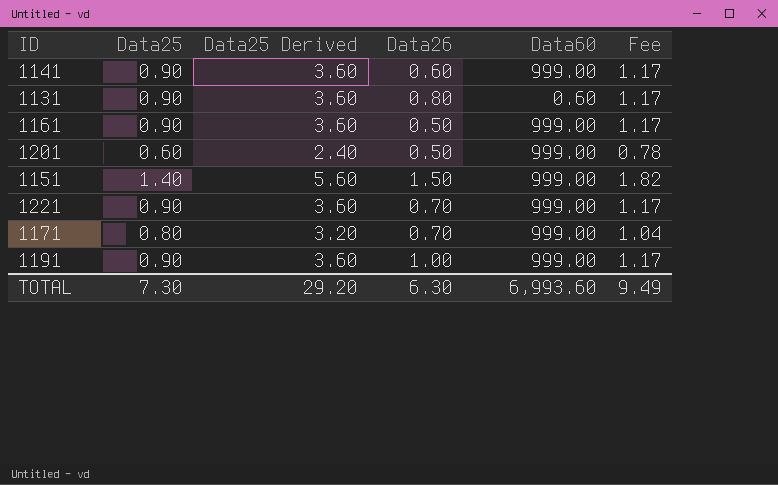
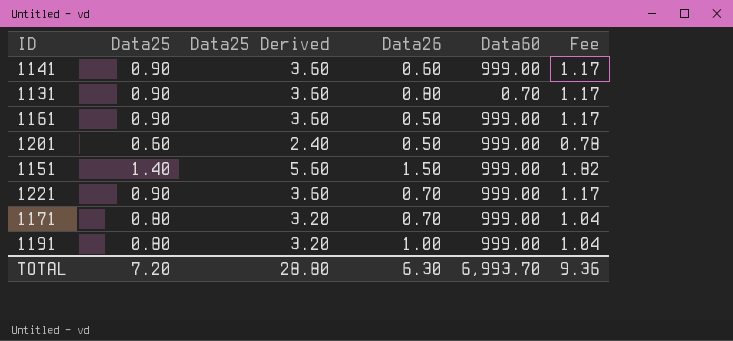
1131 | Data60: 0.60 -> 0.70
1191 | Data25: 0.90 -> 0.80
1191 | Data25 Derived: 3.60 -> 3.20
1191 | Fee: 1.17 -> 1.04
TOTAL | Data25: 7.30 -> 7.20
TOTAL | Data25 Derived: 29.20 -> 28.80
TOTAL | Data60: 6,993.60 -> 6,993.70
TOTAL | Fee: 9.49 -> 9.36

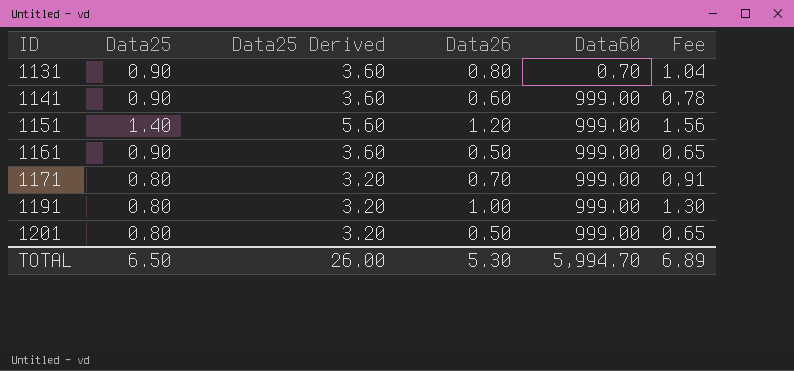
row order: none -> ID ascending
column Fee | formula: [Data25] * 1.3 -> [Data26] * 1.3
row 1221: 0.90 | 3.60 | 0.70 | 999.00 | 1.17 -> none
1151 | Data26: 1.50 -> 1.20
1201 | Data25: 0.60 -> 0.80
1201 | Data25 Derived: 2.40 -> 3.20
TOTAL | Data25: 7.20 -> 6.50
TOTAL | Data25 Derived: 28.80 -> 26.00
TOTAL | Data26: 6.30 -> 5.30
TOTAL | Data60: 6,993.70 -> 5,994.70
TOTAL | Fee: 9.36 -> 6.89

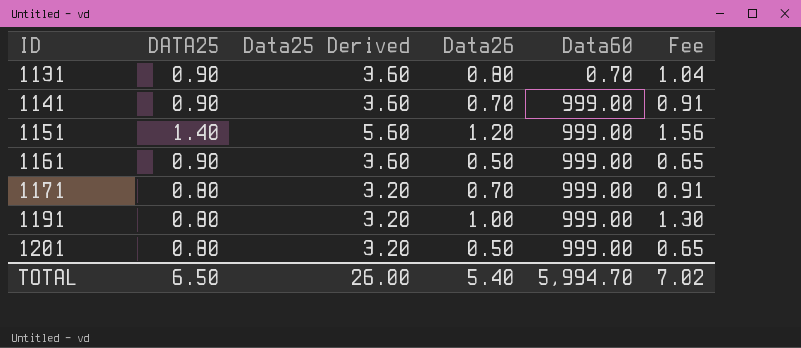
column name: Data25 -> DATA25
1141 | Data26: 0.60 -> 0.70
1141 | Fee: 0.78 -> 0.91
TOTAL | Data26: 5.30 -> 5.40
TOTAL | Fee: 6.89 -> 7.02

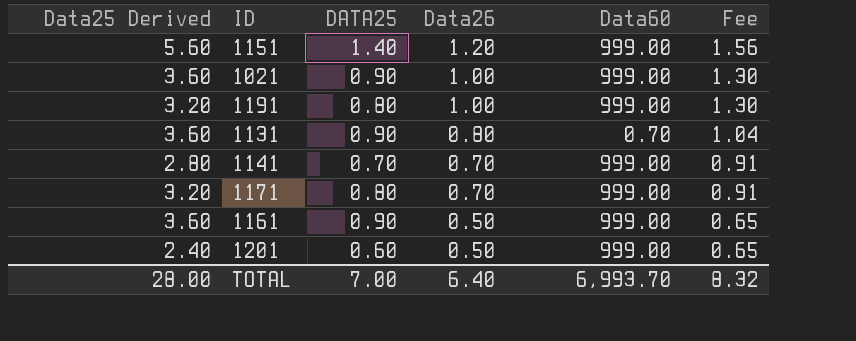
row order: ID ascending -> Data26 descending
column Data25 Derived | position: 3 -> 1
row 1021: none -> 3.60 | 0.90 | 1.00 | 999.00 | 1.30
1141 | Data25 Derived: 3.60 -> 2.80
1141 | DATA25: 0.90 -> 0.70
1201 | Data25 Derived: 3.20 -> 2.40
1201 | DATA25: 0.80 -> 0.60
TOTAL | Data25 Derived: 26.00 -> 28.00
TOTAL | DATA25: 6.50 -> 7.00
TOTAL | Data26: 5.40 -> 6.40
TOTAL | Data60: 5,994.70 -> 6,993.70
TOTAL | Fee: 7.02 -> 8.32

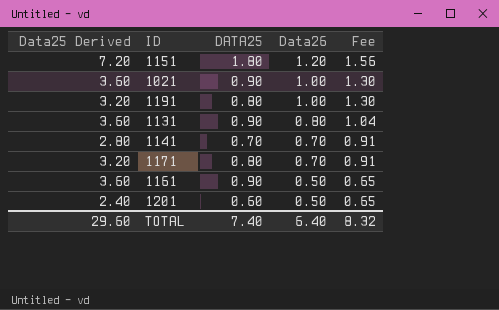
column Data60 | position: 5 -> none
1151 | Data25 Derived: 5.60 -> 7.20
1151 | DATA25: 1.40 -> 1.80
TOTAL | Data25 Derived: 28.00 -> 29.60
TOTAL | DATA25: 7.00 -> 7.40

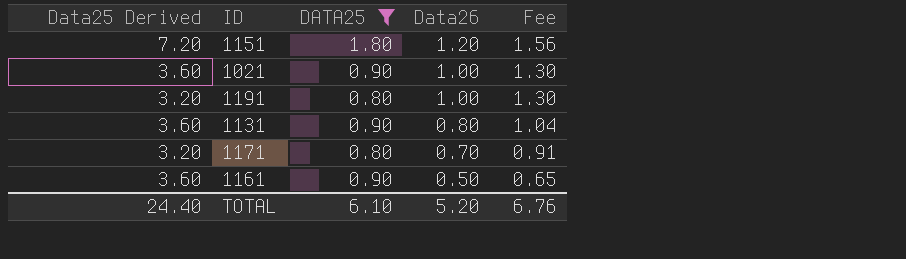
filter: none -> DATA25 >= 0.80
TOTAL | Data25 Derived: 29.60 -> 24.40
TOTAL | DATA25: 7.40 -> 6.10
TOTAL | Data26: 6.40 -> 5.20
TOTAL | Fee: 8.32 -> 6.76

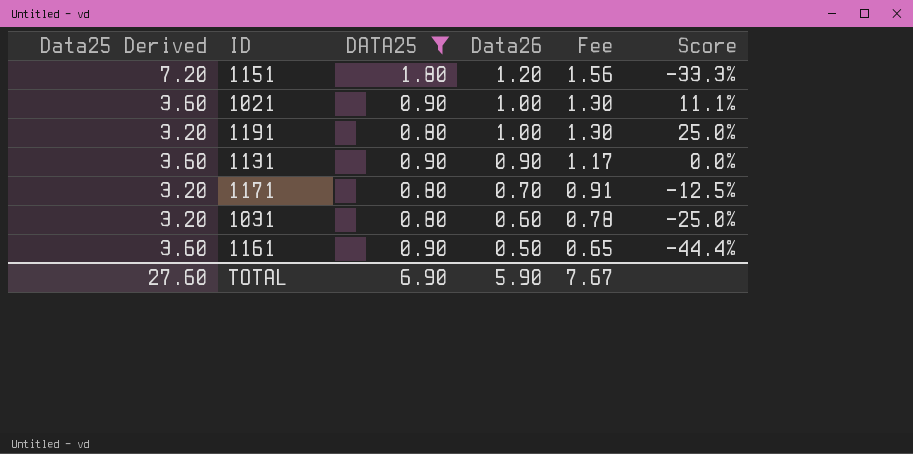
column Score | formula: none -> ([Data26] - [DATA25]) / [DATA25]
1131 | Data26: 0.80 -> 0.90
1131 | Fee: 1.04 -> 1.17
row 1031: none -> 3.20 | 0.80 | 0.60 | 0.78 | -25.0%
TOTAL | Data25 Derived: 24.40 -> 27.60
TOTAL | DATA25: 6.10 -> 6.90
TOTAL | Data26: 5.20 -> 5.90
TOTAL | Fee: 6.76 -> 7.67

